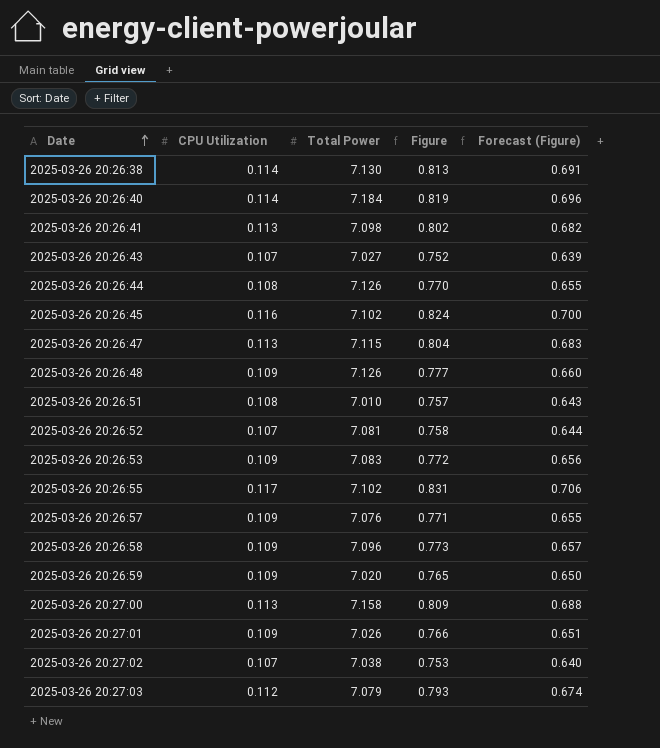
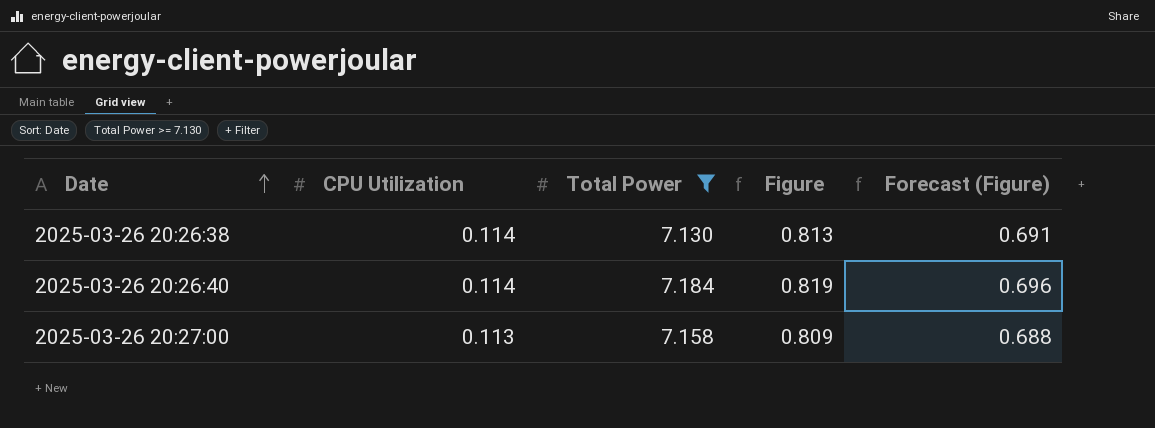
filter: none -> Total Power >= 7.130

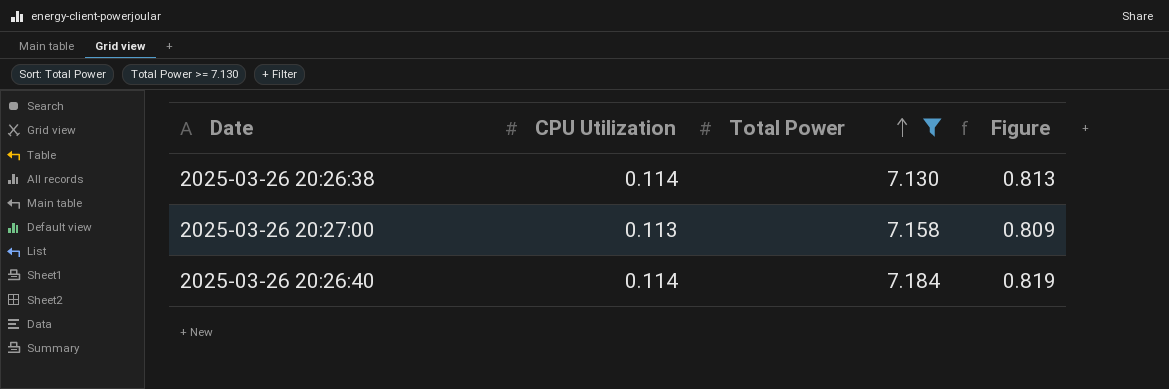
row order: Date ascending -> Total Power ascending
column Forecast (Figure) | formula: [Figure] * 0.85 -> none

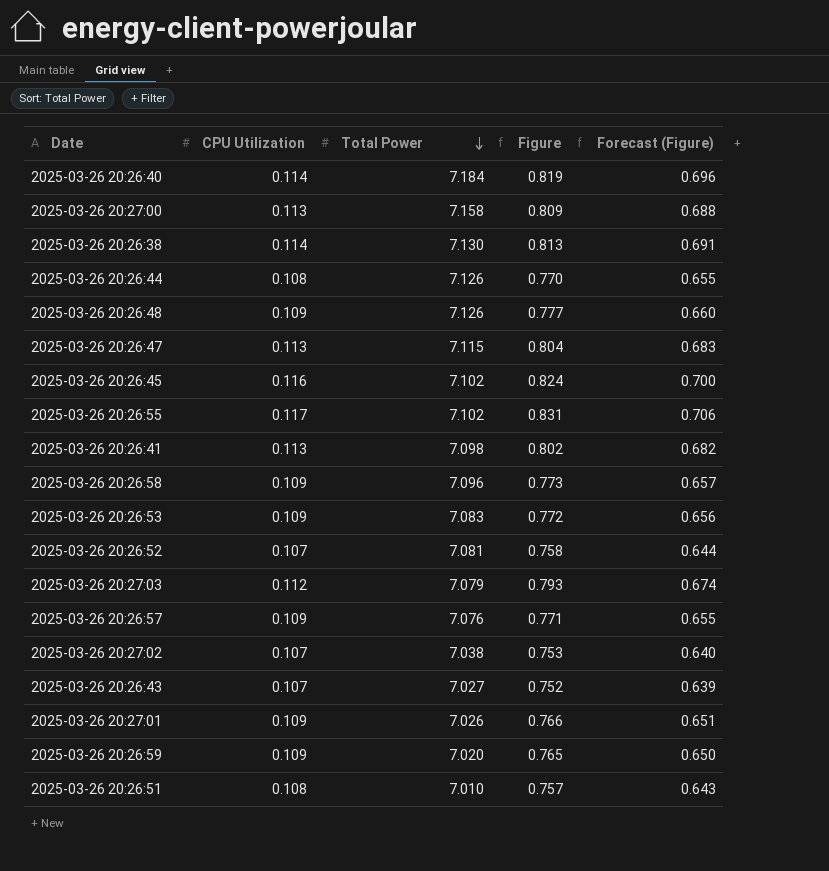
filter: Total Power >= 7.130 -> none
row order: Total Power ascending -> Total Power descending
column Forecast (Figure) | formula: none -> [Figure] * 0.85

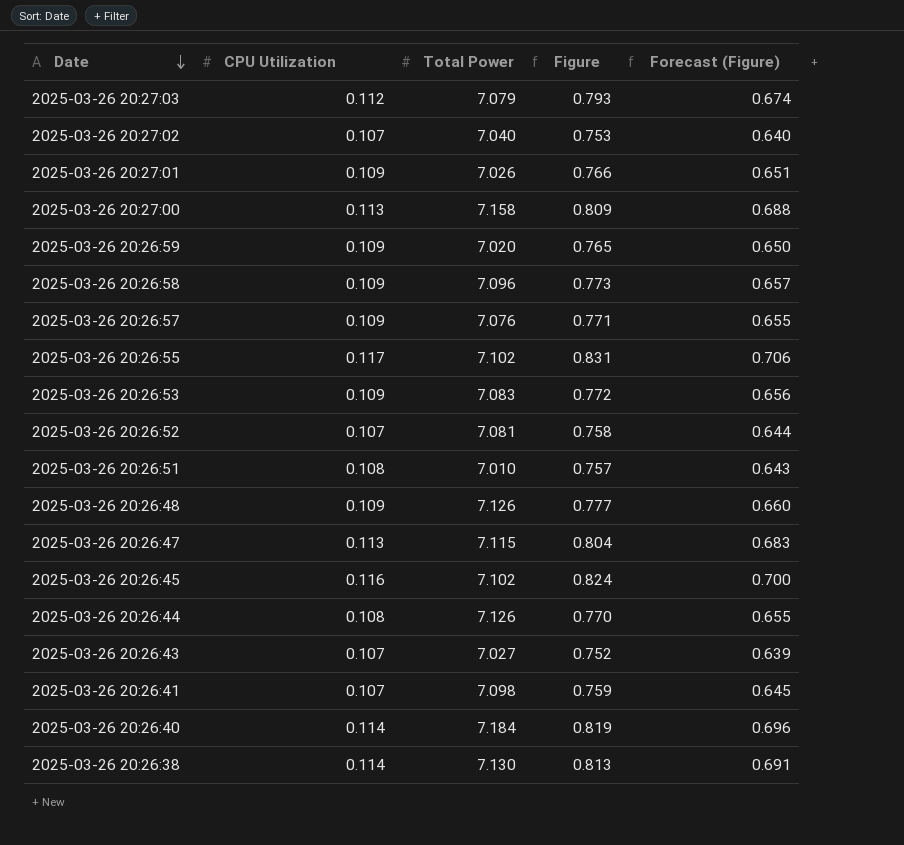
row order: Total Power descending -> Date descending
2025-03-26 20:27:02 | Total Power: 7.038 -> 7.040
2025-03-26 20:26:41 | CPU Utilization: 0.113 -> 0.107
2025-03-26 20:26:41 | Figure: 0.802 -> 0.759
2025-03-26 20:26:41 | Forecast (Figure): 0.682 -> 0.645

